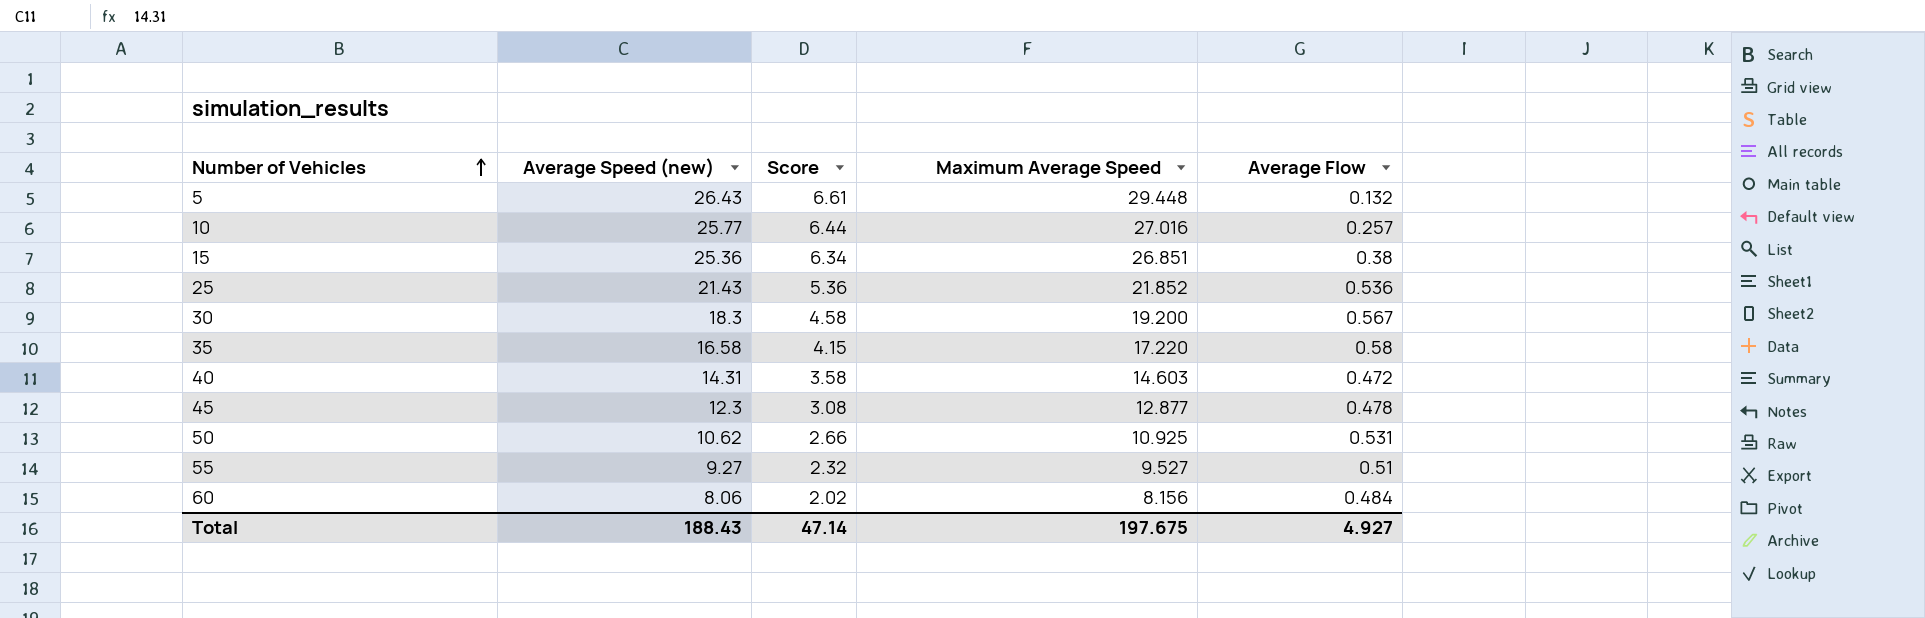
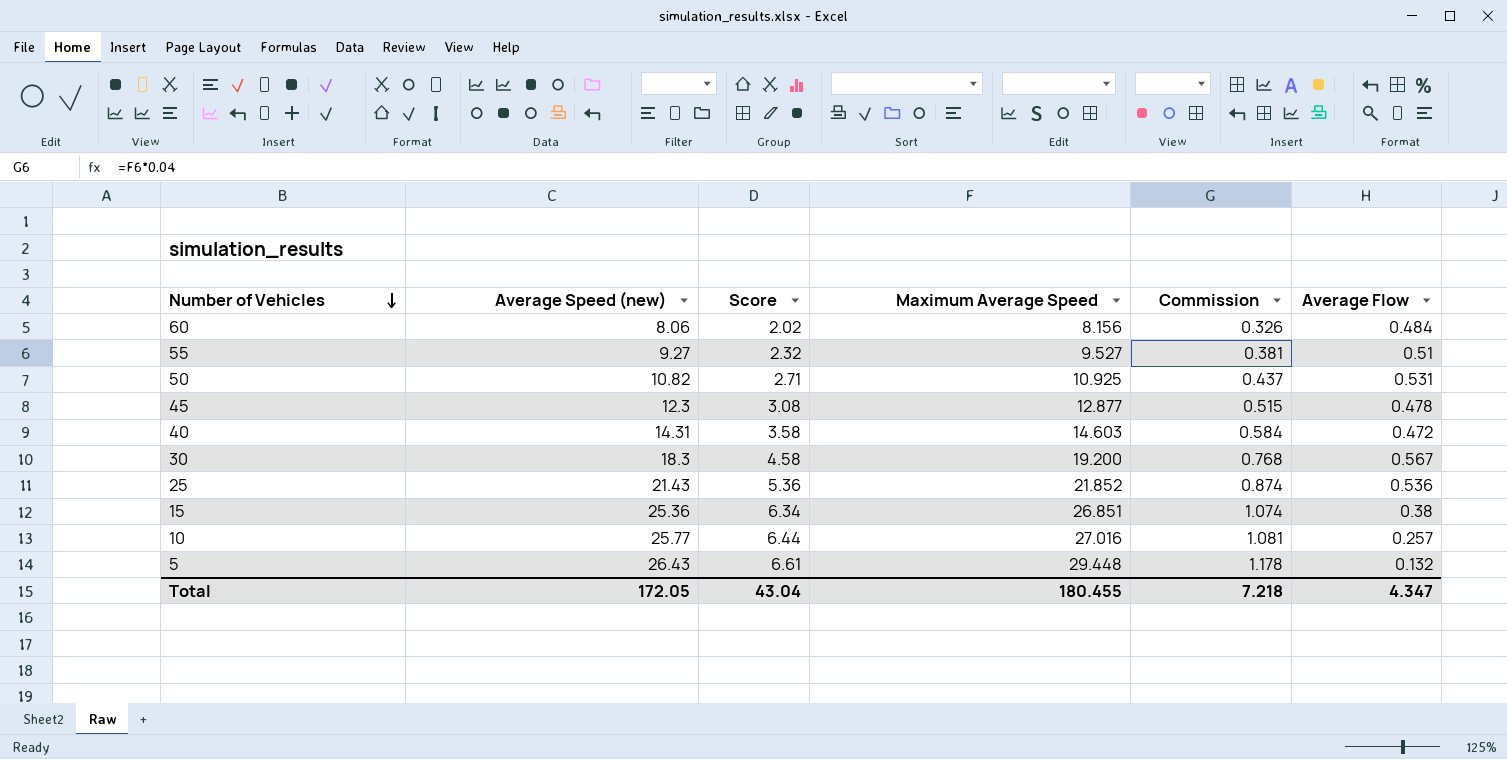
row order: Number of Vehicles ascending -> Number of Vehicles descending
column Commission | formula: none -> [Maximum Average Speed] * 0.04
row 35: 16.58 | 4.15 | 17.220 | 0.58 -> none
50 | Average Speed (new): 10.62 -> 10.82
50 | Score: 2.66 -> 2.71
Total | Average Speed (new): 188.43 -> 172.05
Total | Score: 47.14 -> 43.04
Total | Maximum Average Speed: 197.675 -> 180.455
Total | Average Flow: 4.927 -> 4.347

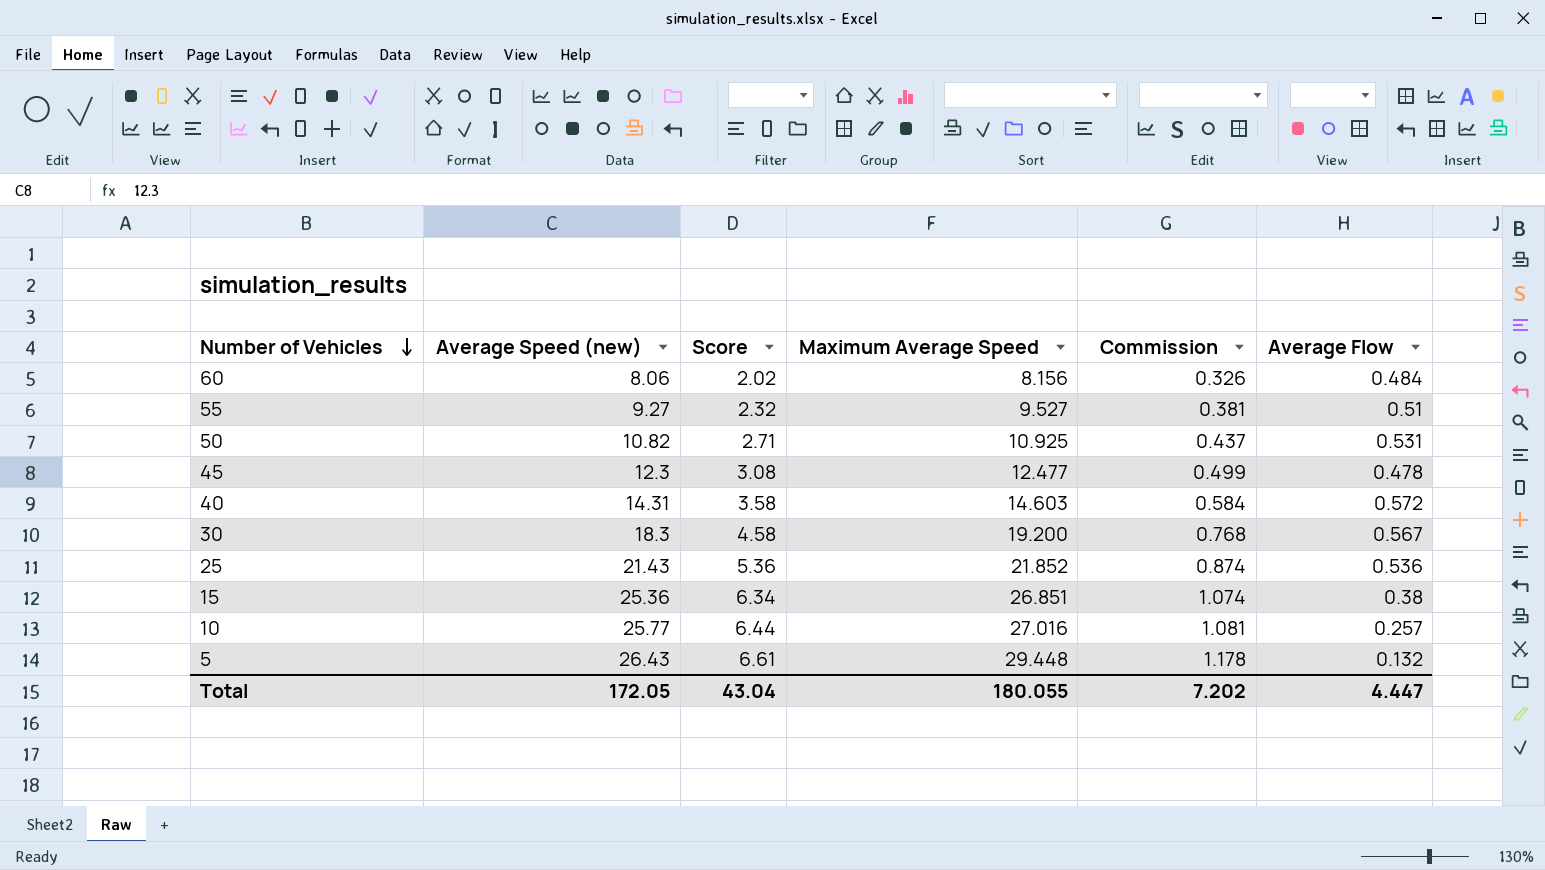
45 | Maximum Average Speed: 12.877 -> 12.477
45 | Commission: 0.515 -> 0.499
40 | Average Flow: 0.472 -> 0.572
Total | Maximum Average Speed: 180.455 -> 180.055
Total | Commission: 7.218 -> 7.202
Total | Average Flow: 4.347 -> 4.447

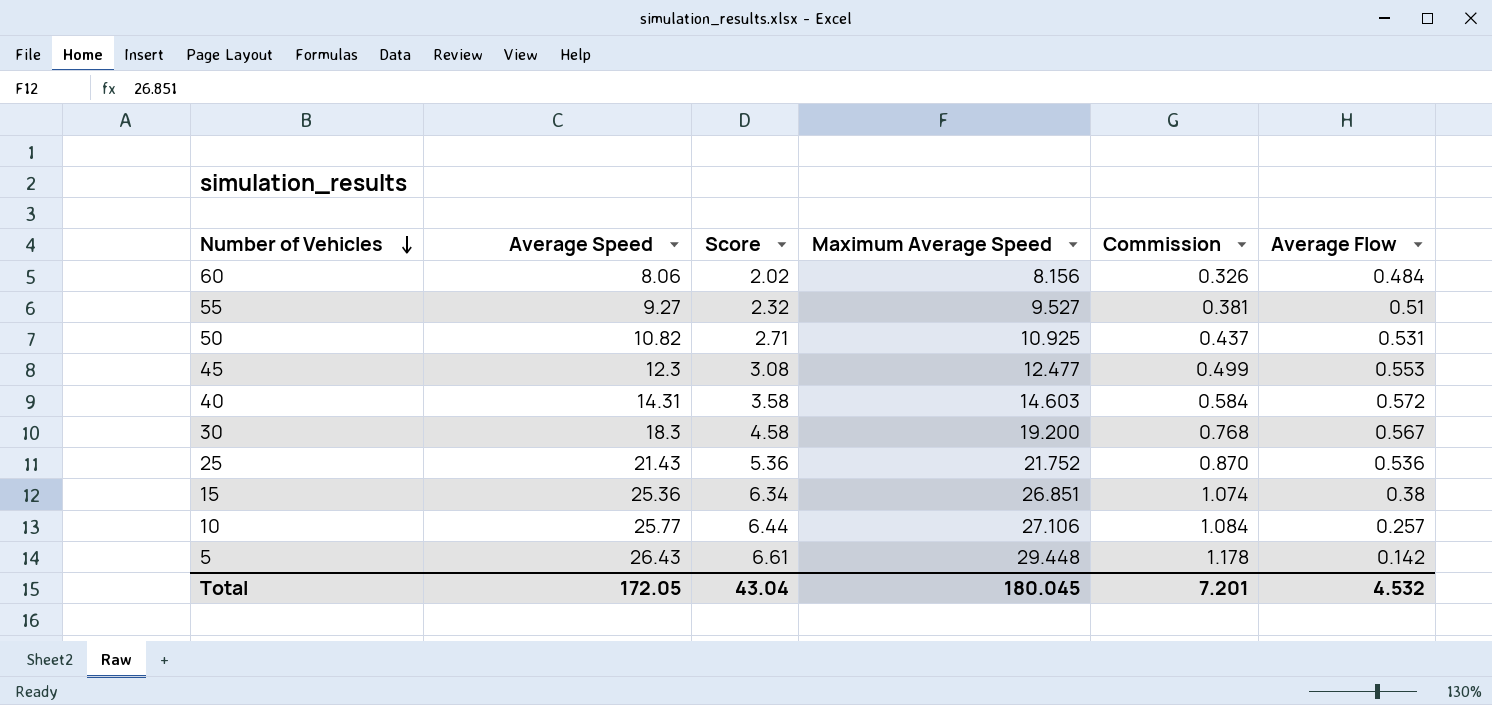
column name: Average Speed (new) -> Average Speed
45 | Average Flow: 0.478 -> 0.553
25 | Maximum Average Speed: 21.852 -> 21.752
25 | Commission: 0.874 -> 0.870
10 | Maximum Average Speed: 27.016 -> 27.106
10 | Commission: 1.081 -> 1.084
5 | Average Flow: 0.132 -> 0.142
Total | Maximum Average Speed: 180.055 -> 180.045
Total | Commission: 7.202 -> 7.201
Total | Average Flow: 4.447 -> 4.532

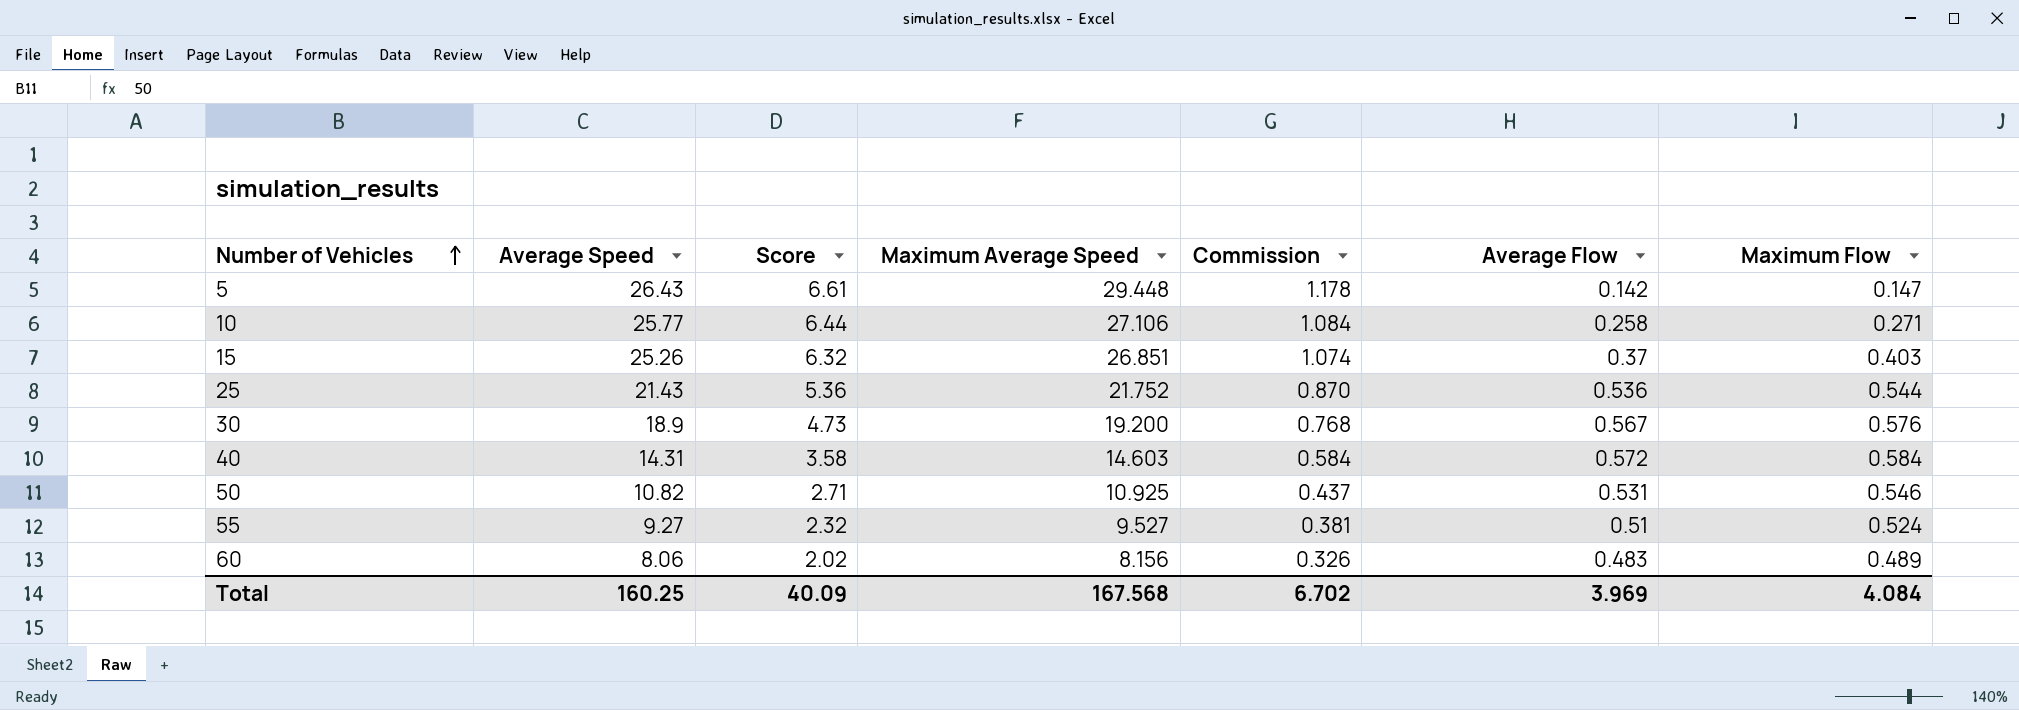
row order: Number of Vehicles descending -> Number of Vehicles ascending
column Maximum Flow | position: none -> 7
row 45: 12.3 | 3.08 | 12.477 | 0.499 | 0.553 -> none
10 | Average Flow: 0.257 -> 0.258
15 | Average Speed: 25.36 -> 25.26
15 | Score: 6.34 -> 6.32
15 | Average Flow: 0.38 -> 0.37
30 | Average Speed: 18.3 -> 18.9
30 | Score: 4.58 -> 4.73
60 | Average Flow: 0.484 -> 0.483
Total | Average Speed: 172.05 -> 160.25
Total | Score: 43.04 -> 40.09
Total | Maximum Average Speed: 180.045 -> 167.568
Total | Commission: 7.201 -> 6.702
Total | Average Flow: 4.532 -> 3.969

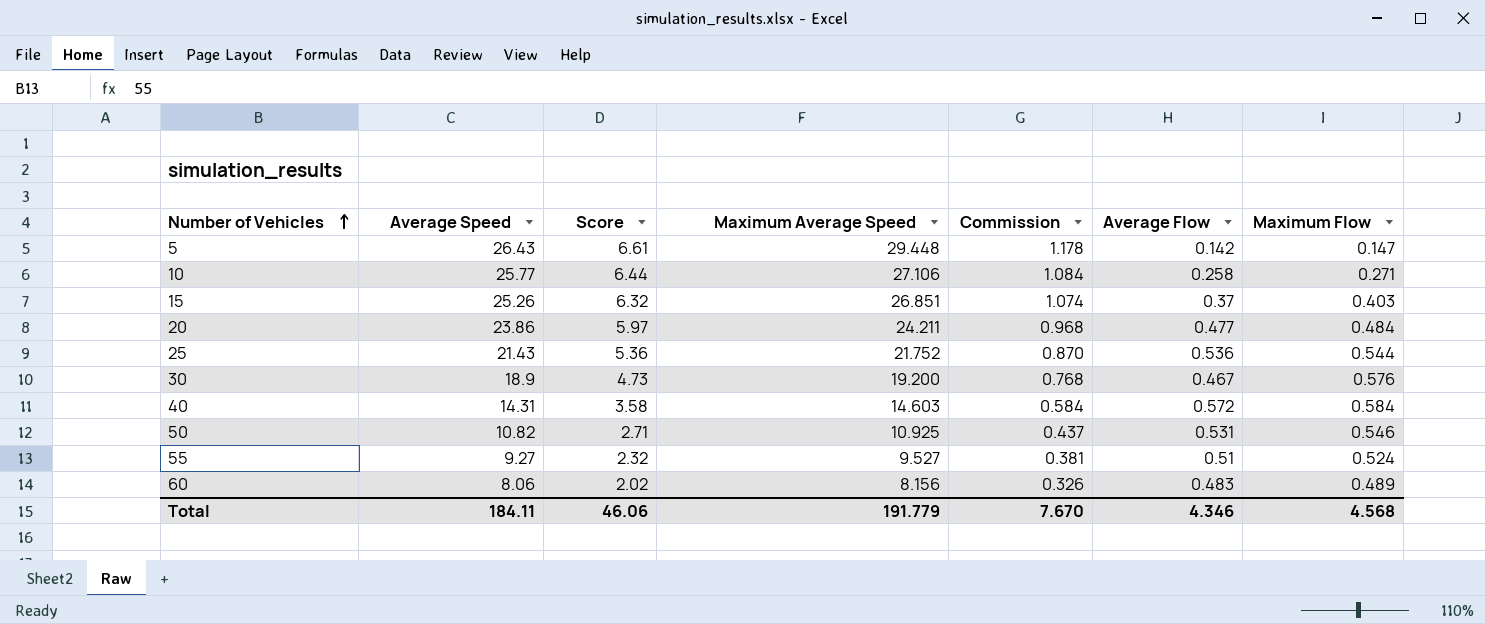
row 20: none -> 23.86 | 5.97 | 24.211 | 0.968 | 0.477 | 0.484
30 | Average Flow: 0.567 -> 0.467
Total | Average Speed: 160.25 -> 184.11
Total | Score: 40.09 -> 46.06
Total | Maximum Average Speed: 167.568 -> 191.779
Total | Commission: 6.702 -> 7.670
Total | Average Flow: 3.969 -> 4.346
Total | Maximum Flow: 4.084 -> 4.568

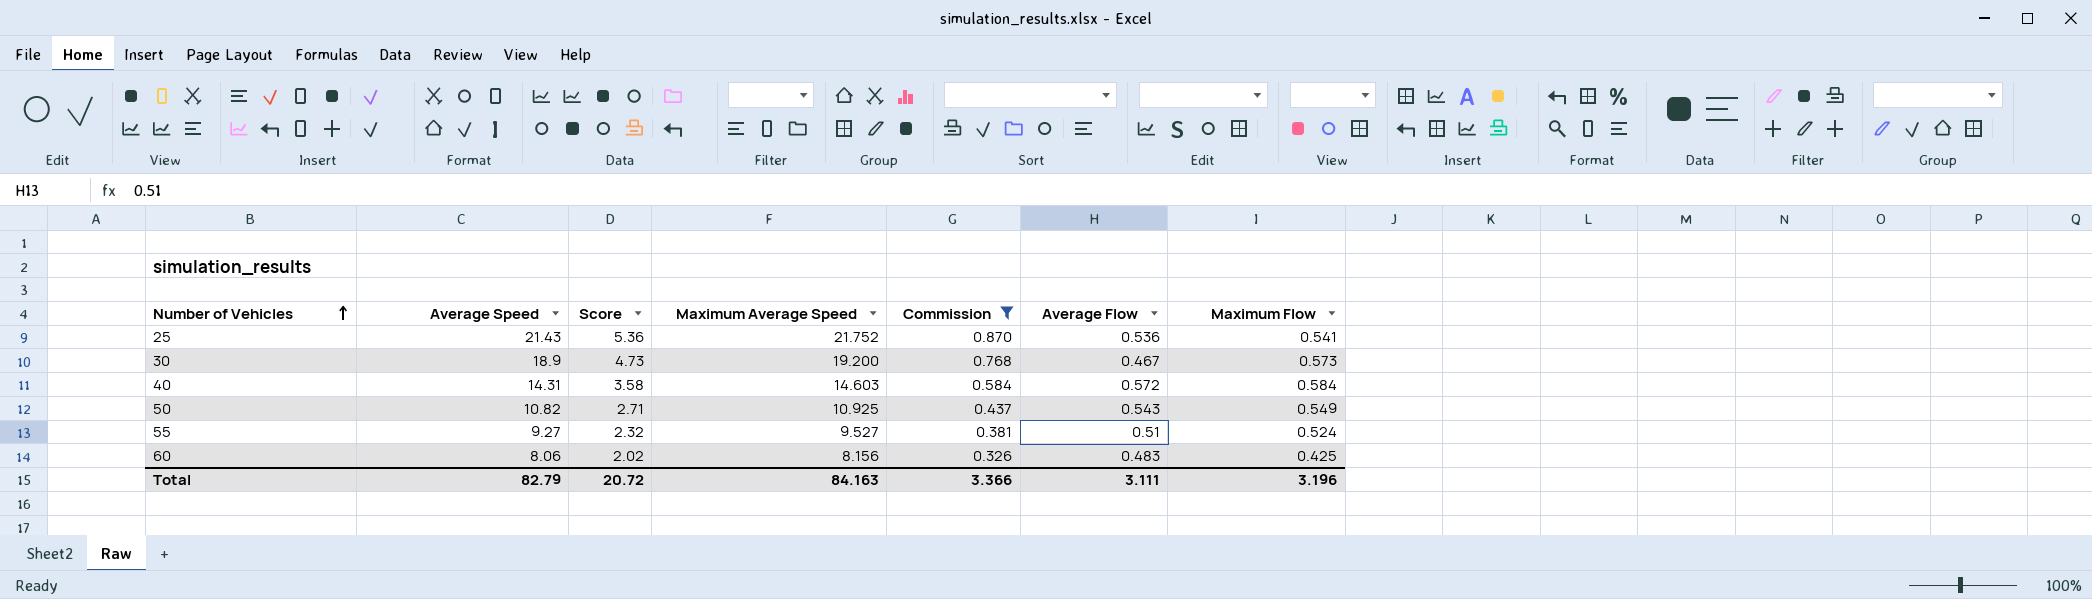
filter: none -> Commission <= 0.870
25 | Maximum Flow: 0.544 -> 0.541
30 | Maximum Flow: 0.576 -> 0.573
50 | Average Flow: 0.531 -> 0.543
50 | Maximum Flow: 0.546 -> 0.549
60 | Maximum Flow: 0.489 -> 0.425
Total | Average Speed: 184.11 -> 82.79
Total | Score: 46.06 -> 20.72
Total | Maximum Average Speed: 191.779 -> 84.163
Total | Commission: 7.670 -> 3.366
Total | Average Flow: 4.346 -> 3.111
Total | Maximum Flow: 4.568 -> 3.196

